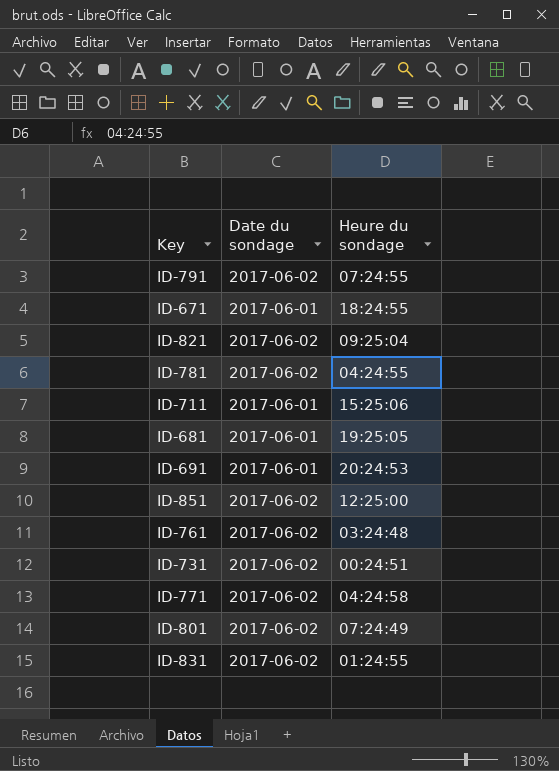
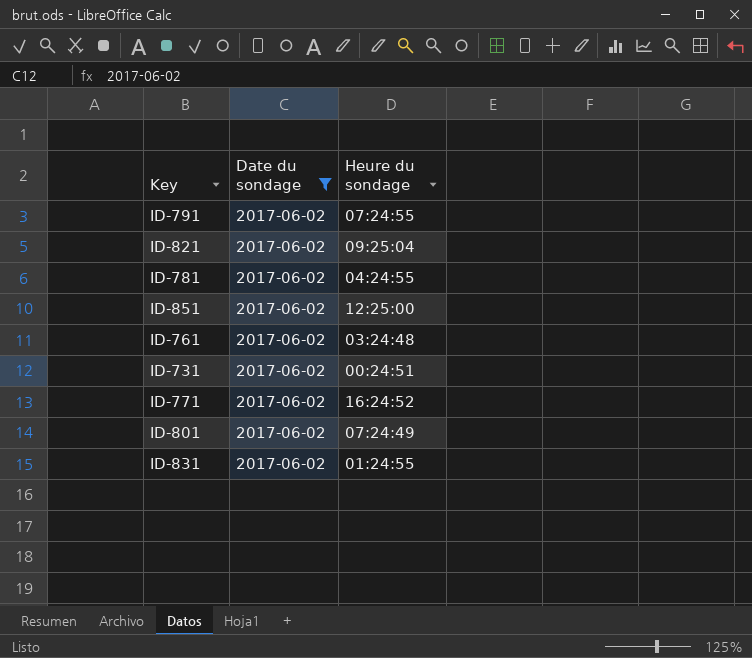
filter: none -> Date du sondage = 2017-06-02
ID-771 | Heure du sondage: 04:24:58 -> 16:24:52

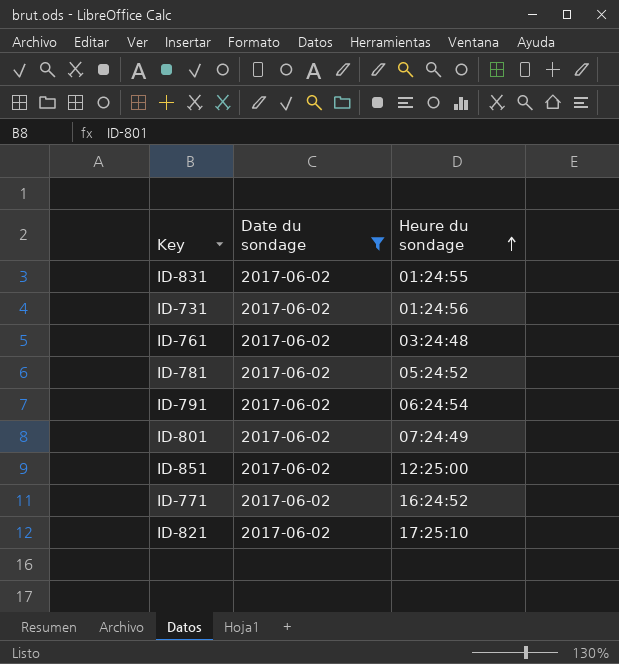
row order: none -> Heure du sondage ascending
ID-731 | Heure du sondage: 00:24:51 -> 01:24:56
ID-781 | Heure du sondage: 04:24:55 -> 05:24:52
ID-791 | Heure du sondage: 07:24:55 -> 06:24:54
ID-821 | Heure du sondage: 09:25:04 -> 17:25:10

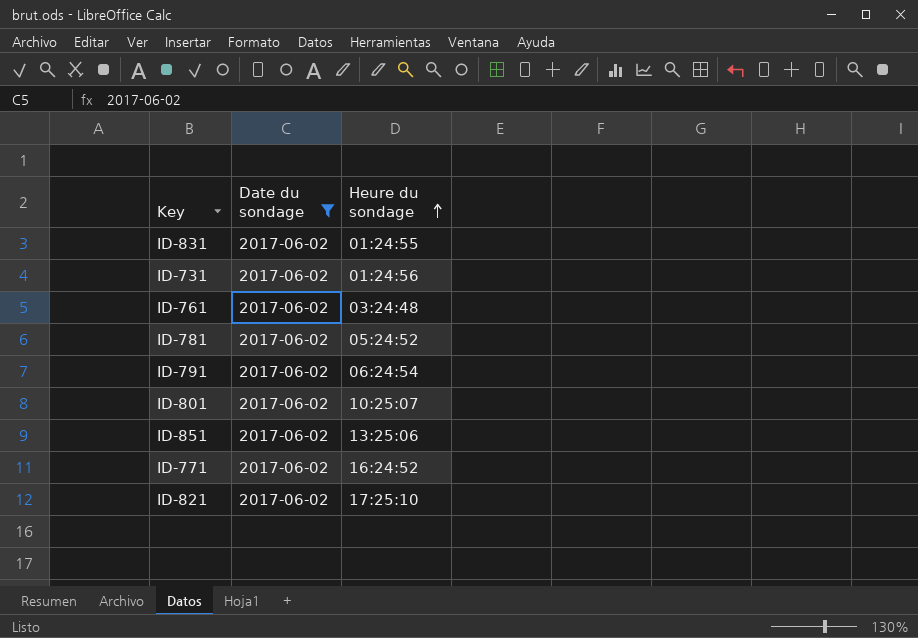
ID-801 | Heure du sondage: 07:24:49 -> 10:25:07
ID-851 | Heure du sondage: 12:25:00 -> 13:25:06

